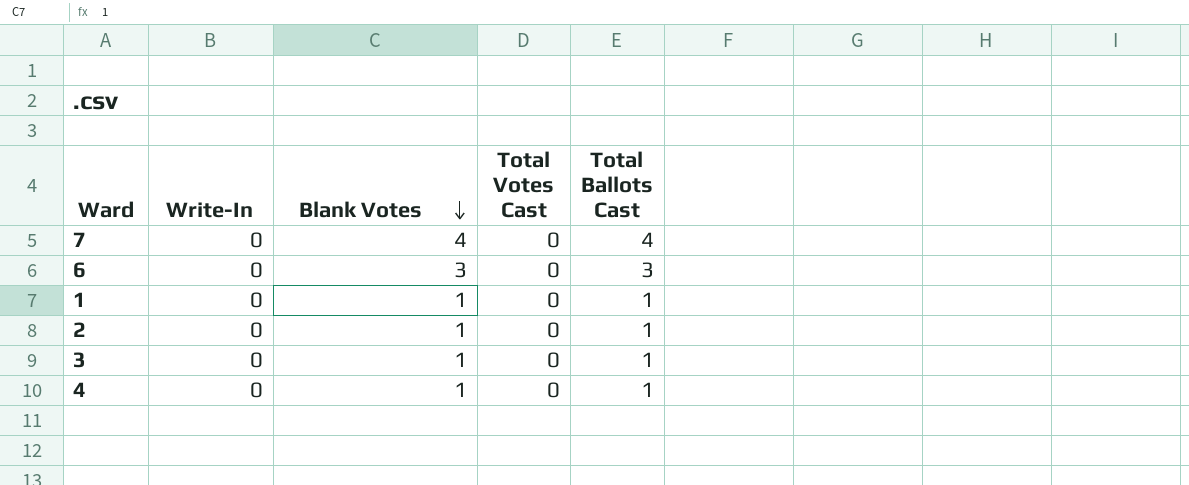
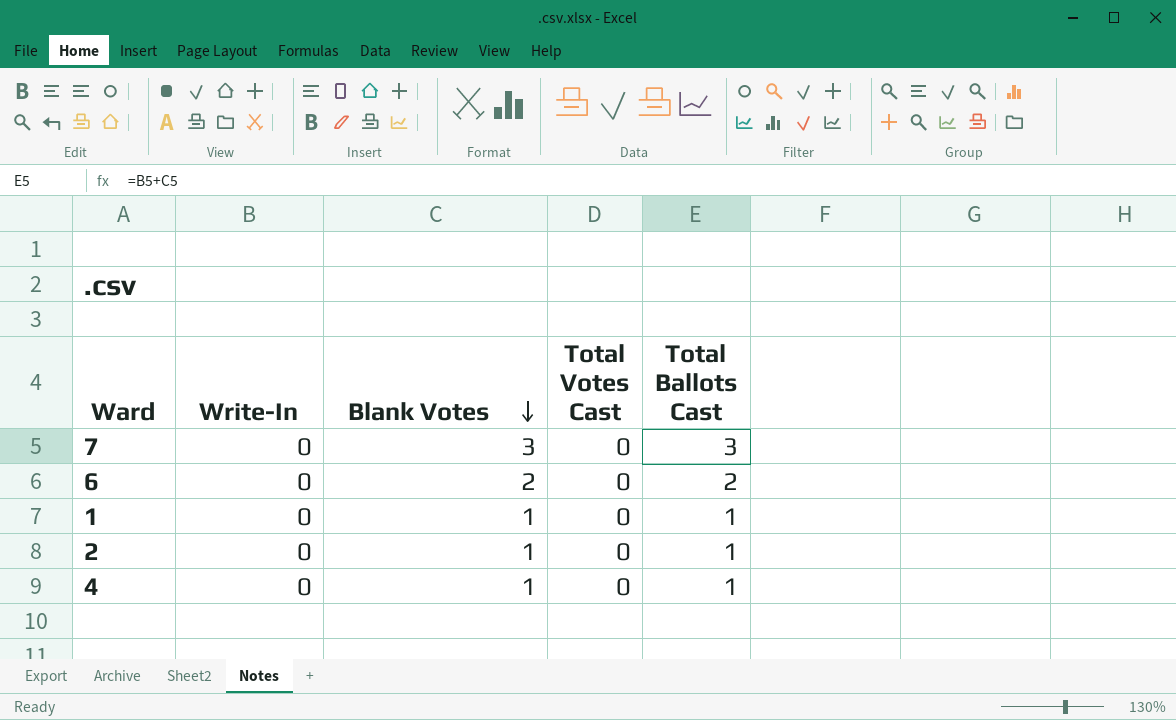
row 3: 0 | 1 | 0 | 1 -> none
7 | Blank Votes: 4 -> 3
7 | Total Ballots Cast: 4 -> 3
6 | Blank Votes: 3 -> 2
6 | Total Ballots Cast: 3 -> 2

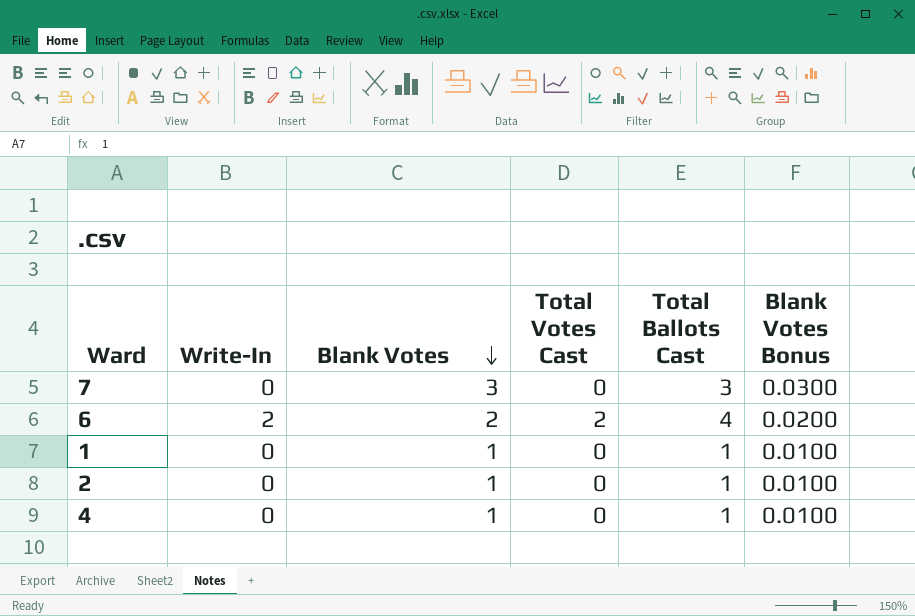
column Blank Votes Bonus | formula: none -> [Blank Votes] * 0.01
6 | Write-In: 0 -> 2
6 | Total Votes Cast: 0 -> 2
6 | Total Ballots Cast: 2 -> 4

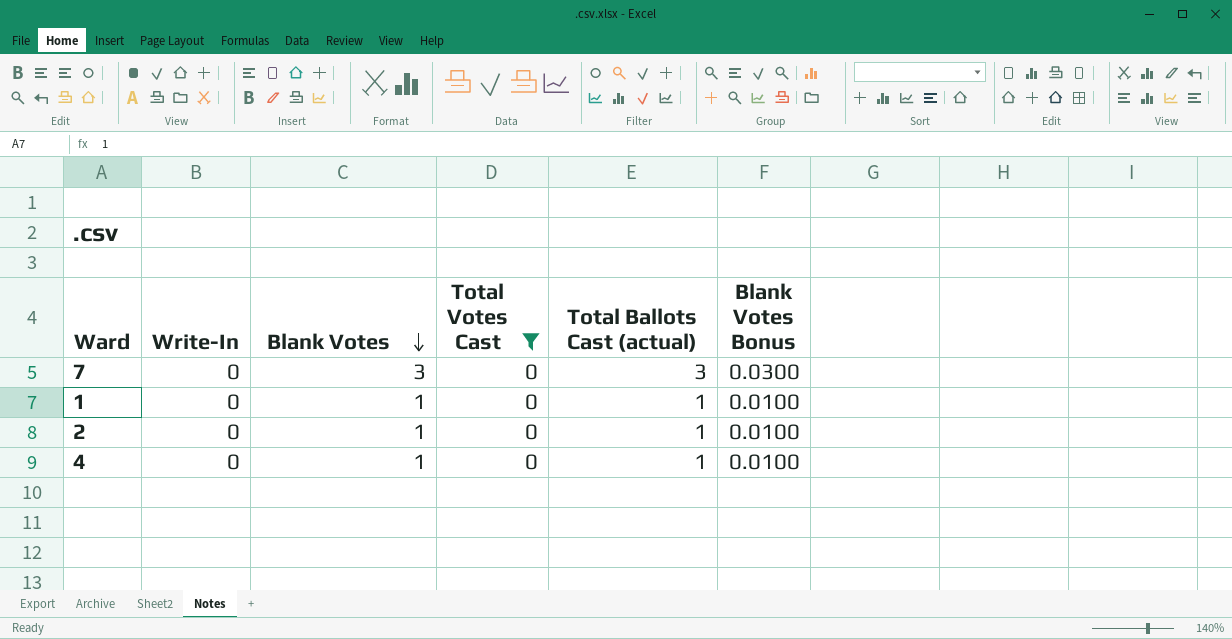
filter: none -> Total Votes Cast = 0
column name: Total Ballots Cast -> Total Ballots Cast (actual)

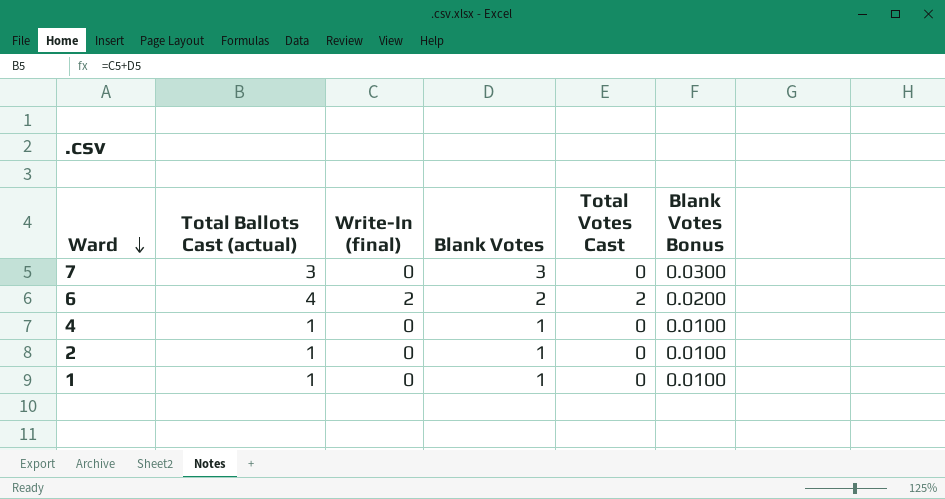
filter: Total Votes Cast = 0 -> none
row order: Blank Votes descending -> Ward descending
column Total Ballots Cast (actual) | position: 5 -> 2
column name: Write-In -> Write-In (final)

